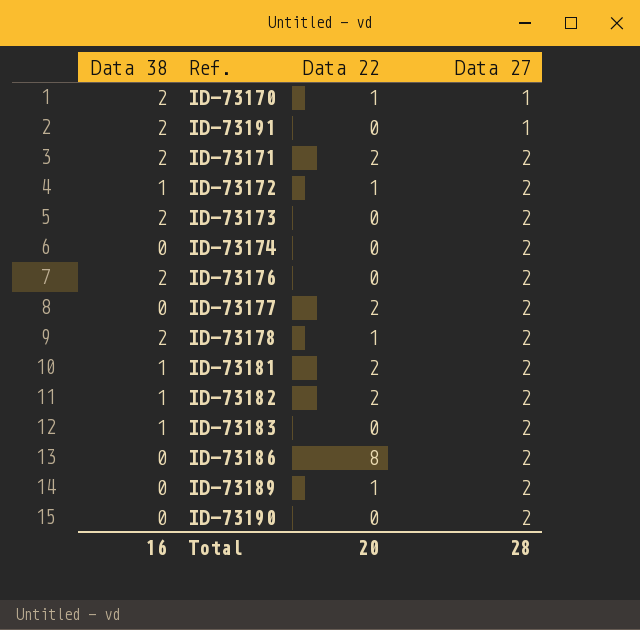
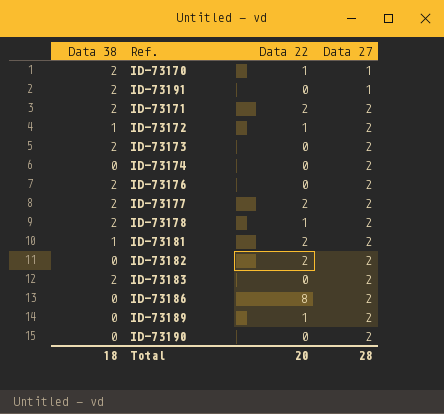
ID-73177 | Data 38: 0 -> 2
ID-73182 | Data 38: 1 -> 0
ID-73183 | Data 38: 1 -> 2
Total | Data 38: 16 -> 18

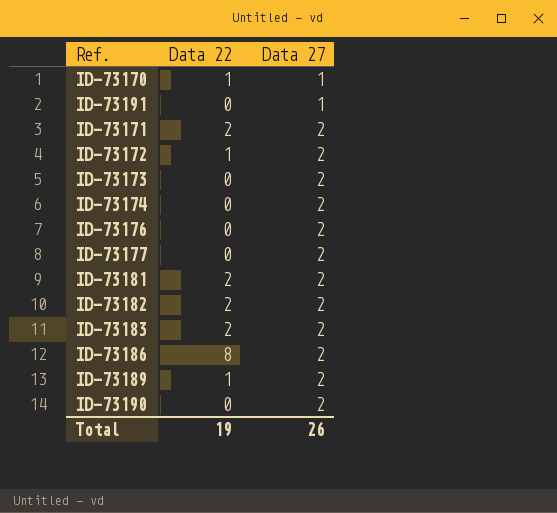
column Data 38 | position: 1 -> none
row ID-73178: 2 | 1 | 2 -> none
ID-73177 | Data 22: 2 -> 0
ID-73183 | Data 22: 0 -> 2
Total | Data 22: 20 -> 19
Total | Data 27: 28 -> 26

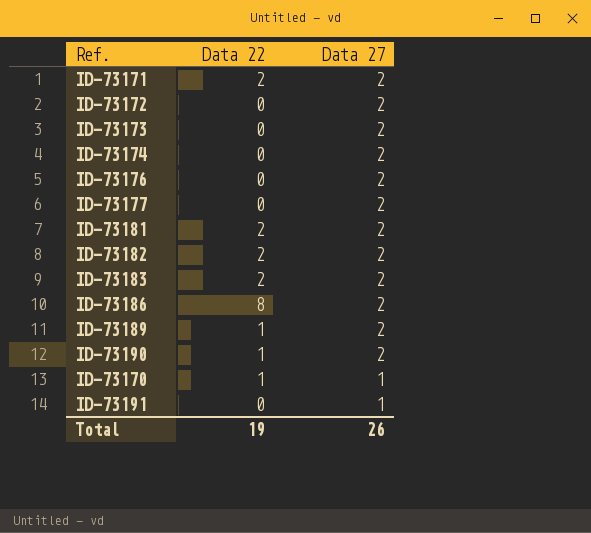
row order: Data 27 ascending -> Data 27 descending
ID-73172 | Data 22: 1 -> 0
ID-73190 | Data 22: 0 -> 1

